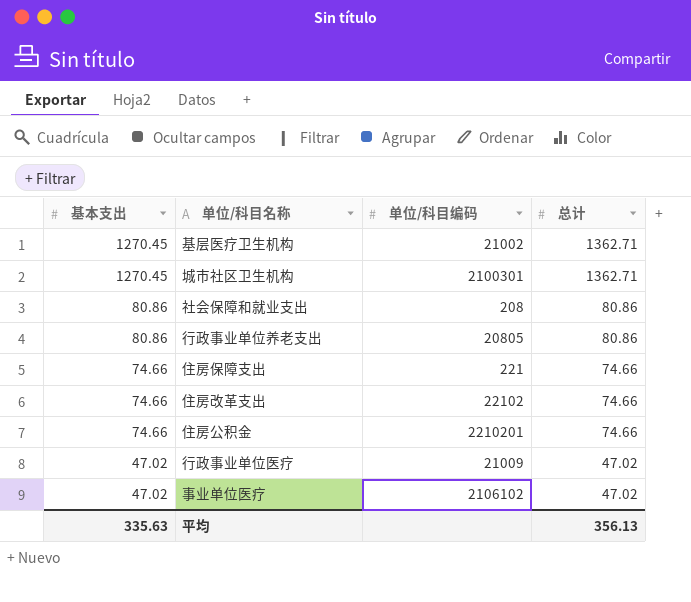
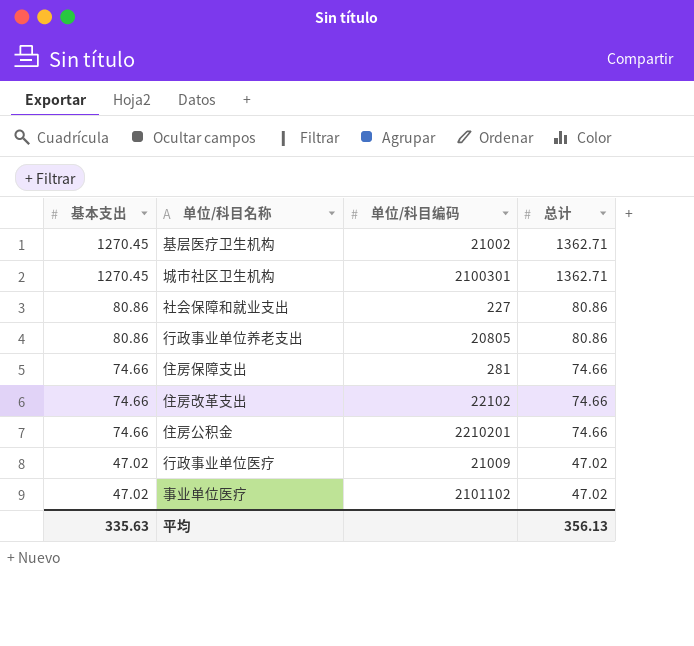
社会保障和就业支出 | 单位/科目编码: 208 -> 227
住房保障支出 | 单位/科目编码: 221 -> 281
事业单位医疗 | 单位/科目编码: 2106102 -> 2101102

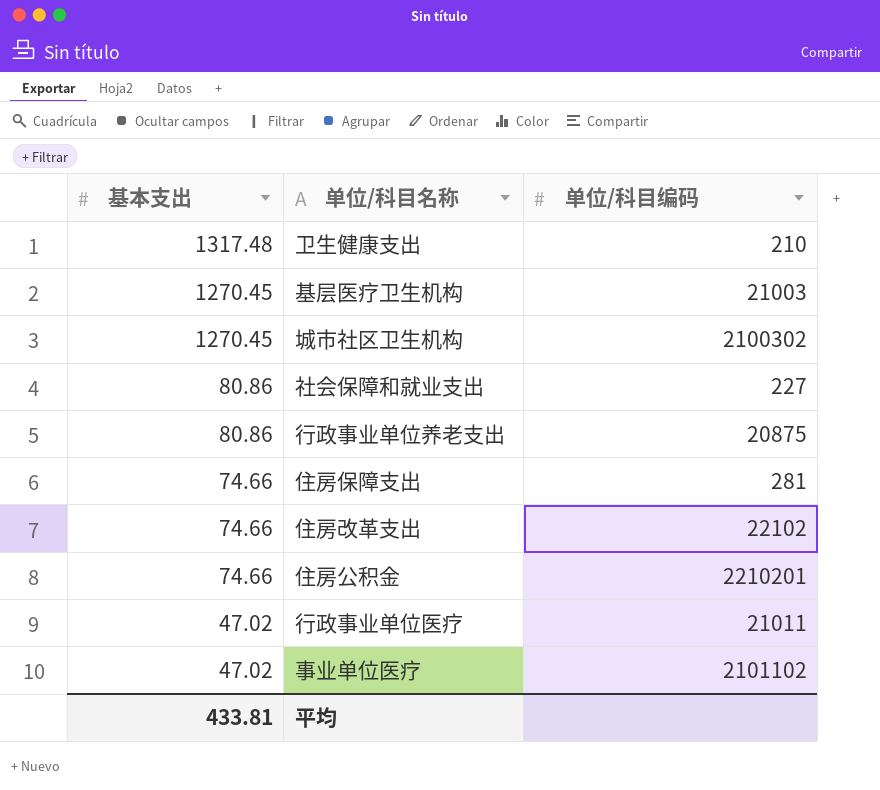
column 总计 | position: 4 -> none
row 卫生健康支出: none -> 1317.48 | 210
基层医疗卫生机构 | 单位/科目编码: 21002 -> 21003
城市社区卫生机构 | 单位/科目编码: 2100301 -> 2100302
行政事业单位养老支出 | 单位/科目编码: 20805 -> 20875
行政事业单位医疗 | 单位/科目编码: 21009 -> 21011
平均 | 基本支出: 335.63 -> 433.81

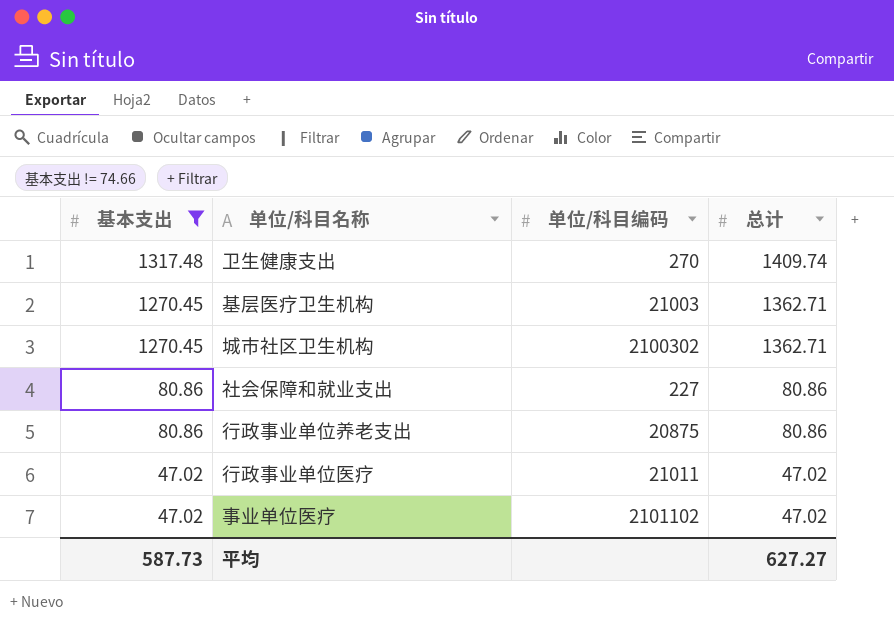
filter: none -> 基本支出 != 74.66
column 总计 | position: none -> 4
卫生健康支出 | 单位/科目编码: 210 -> 270
平均 | 基本支出: 433.81 -> 587.73

